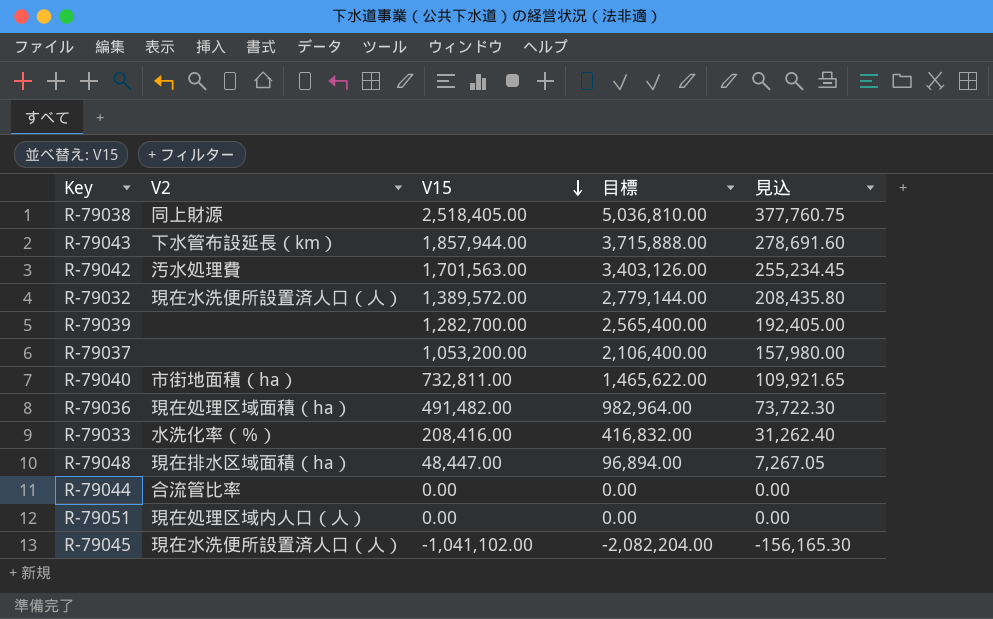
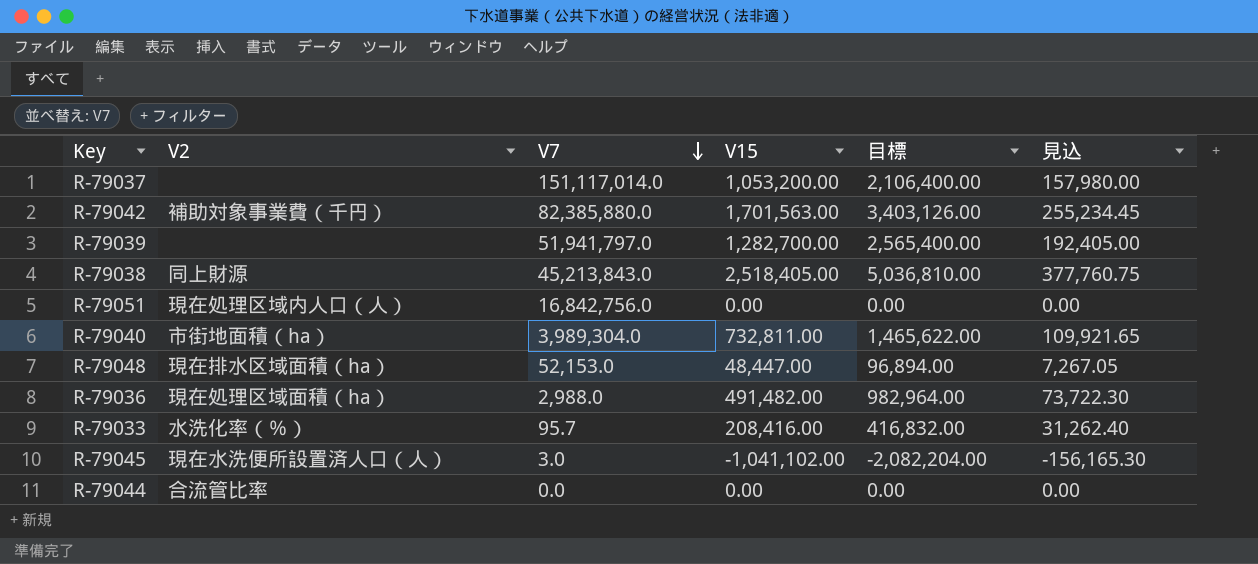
row order: V15 descending -> V7 descending
column V7 | position: none -> 3
row R-79043: 下水管布設延長（km） | 1,857,944.00 | 3,715,888.00 | 278,691.60 -> none
row R-79032: 現在水洗便所設置済人口（人） | 1,389,572.00 | 2,779,144.00 | 208,435.80 -> none
R-79042 | V2: 汚水処理費 -> 補助対象事業費（千円）

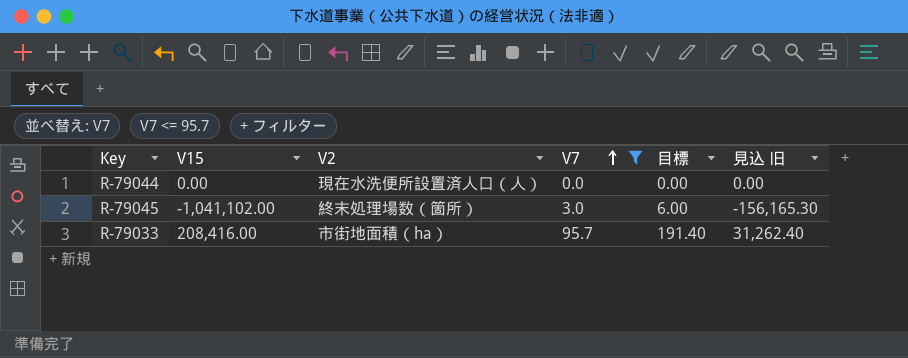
filter: none -> V7 <= 95.7
row order: V7 descending -> V7 ascending
column V15 | position: 4 -> 2
column 目標 | formula: [V15] * 2 -> [V7] * 2
column name: 見込 -> 見込 旧
R-79044 | V2: 合流管比率 -> 現在水洗便所設置済人口（人）
R-79045 | V2: 現在水洗便所設置済人口（人） -> 終末処理場数（箇所）
R-79033 | V2: 水洗化率（％） -> 市街地面積（ha）

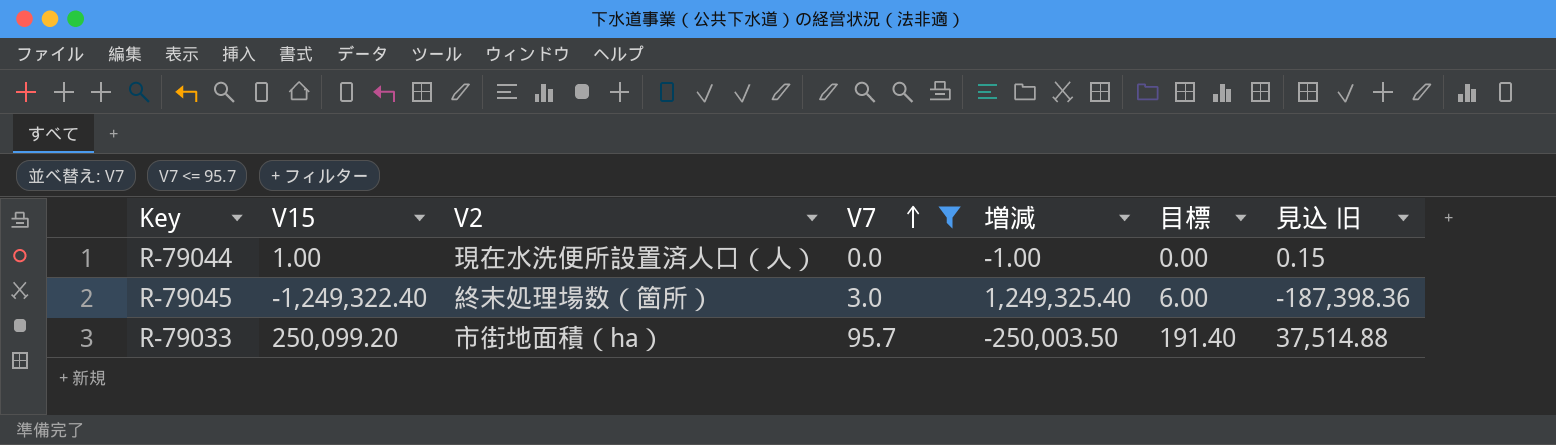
column 増減 | formula: none -> [V7] - [V15]
R-79044 | V15: 0.00 -> 1.00
R-79044 | 見込 旧: 0.00 -> 0.15
R-79045 | V15: -1,041,102.00 -> -1,249,322.40
R-79045 | 見込 旧: -156,165.30 -> -187,398.36
R-79033 | V15: 208,416.00 -> 250,099.20
R-79033 | 見込 旧: 31,262.40 -> 37,514.88

